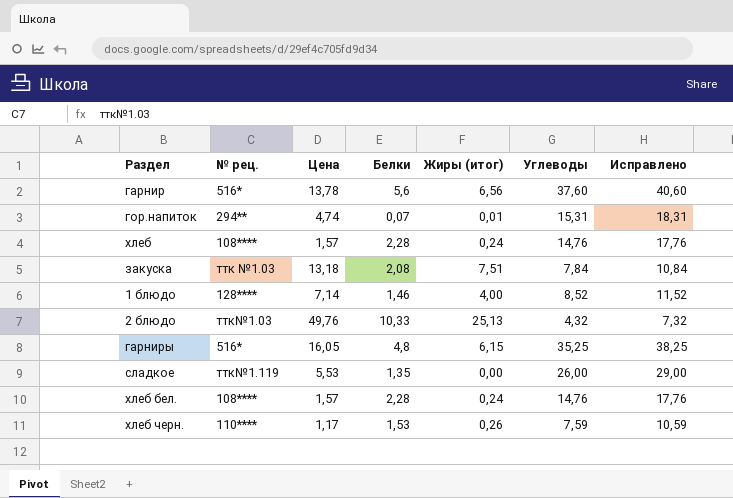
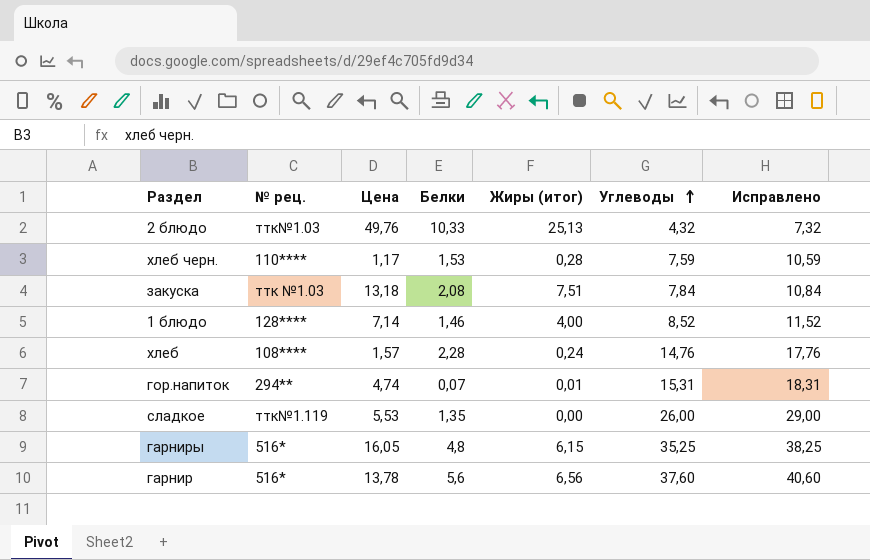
row order: none -> Углеводы ascending
row хлеб бел.: 108**** | 1,57 | 2,28 | 0,24 | 14,76 | 17,76 -> none
хлеб черн. | Жиры (итог): 0,26 -> 0,28

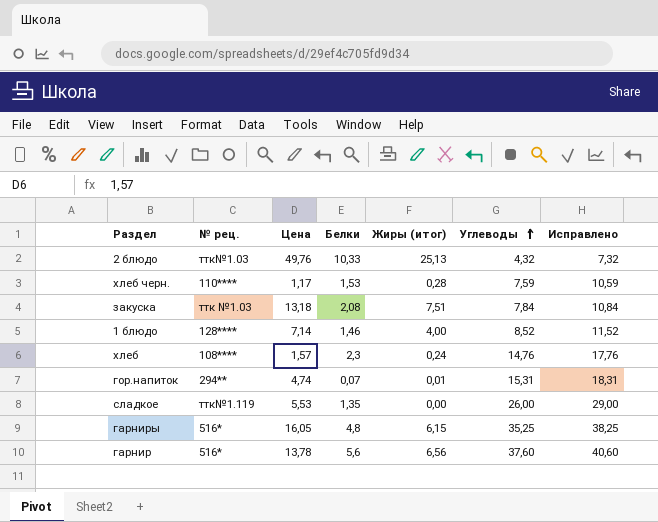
хлеб | Белки: 2,28 -> 2,3

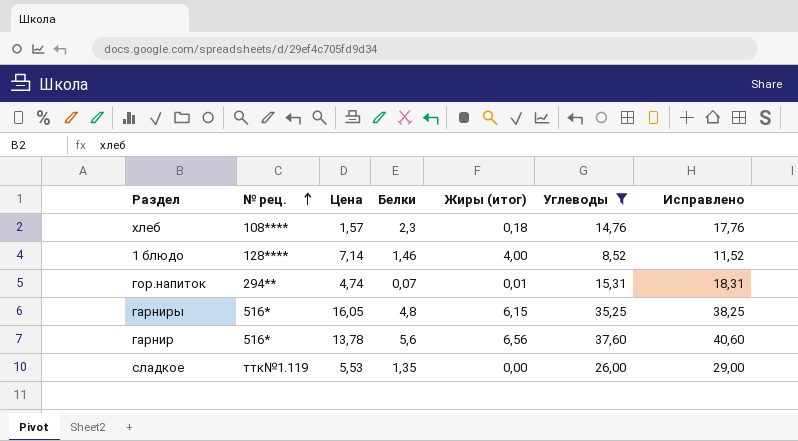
filter: none -> Углеводы >= 8,52
row order: Углеводы ascending -> № рец. ascending
хлеб | Жиры (итог): 0,24 -> 0,18

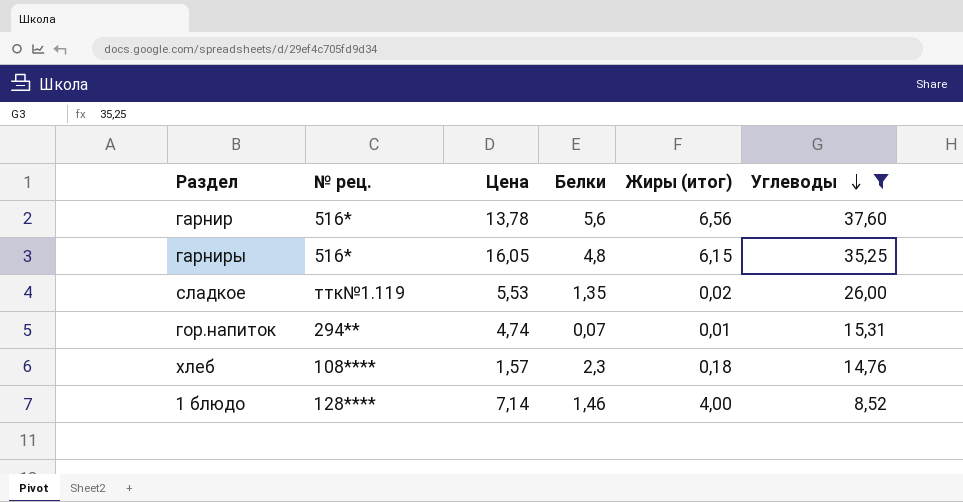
row order: № рец. ascending -> Углеводы descending
column Исправлено | formula: [Углеводы] + 3 -> none
сладкое | Жиры (итог): 0,00 -> 0,02

